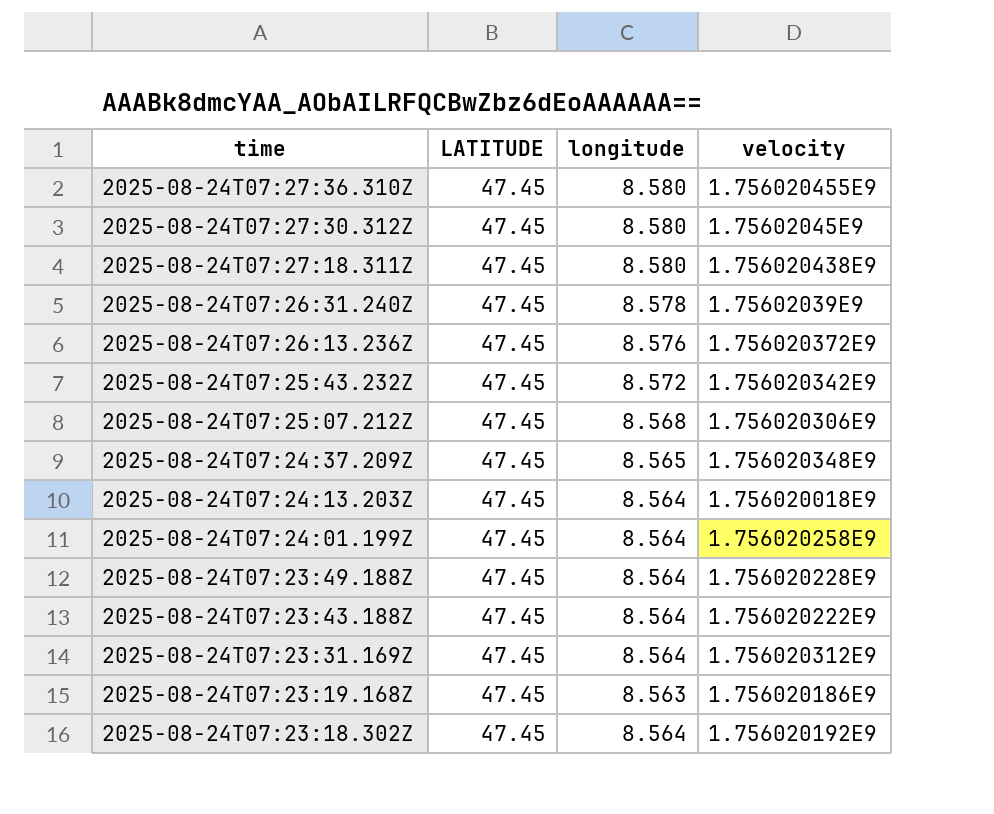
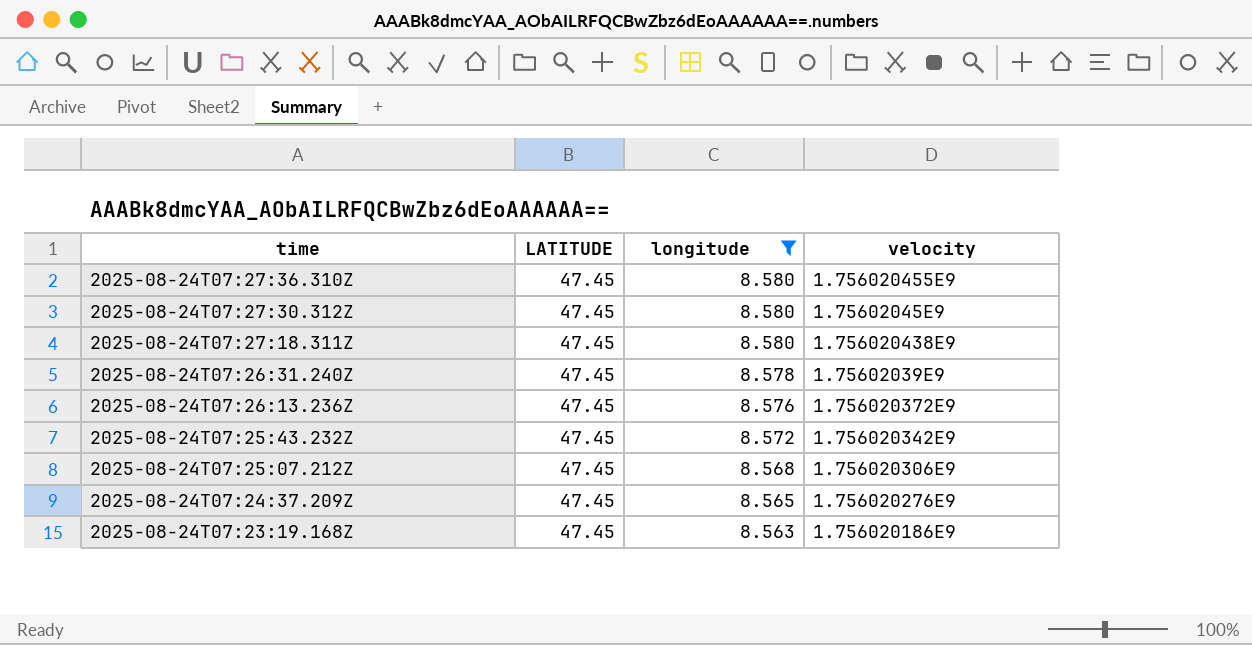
filter: none -> longitude != 8.564
2025-08-24T07:24:37.209Z | velocity: 1.756020348E9 -> 1.756020276E9

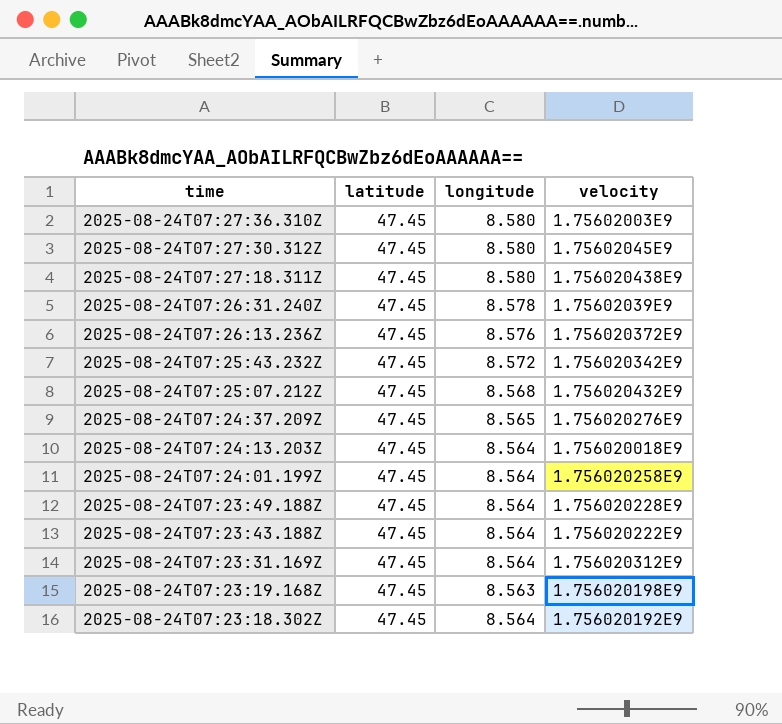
filter: longitude != 8.564 -> none
column name: LATITUDE -> latitude
2025-08-24T07:27:36.310Z | velocity: 1.756020455E9 -> 1.75602003E9
2025-08-24T07:25:07.212Z | velocity: 1.756020306E9 -> 1.756020432E9
2025-08-24T07:23:19.168Z | velocity: 1.756020186E9 -> 1.756020198E9

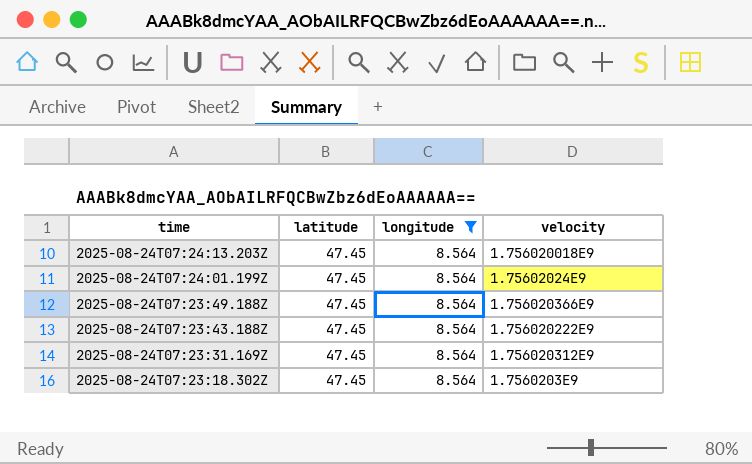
filter: none -> longitude = 8.564
2025-08-24T07:24:01.199Z | velocity: 1.756020258E9 -> 1.75602024E9
2025-08-24T07:23:49.188Z | velocity: 1.756020228E9 -> 1.756020366E9
2025-08-24T07:23:18.302Z | velocity: 1.756020192E9 -> 1.7560203E9

